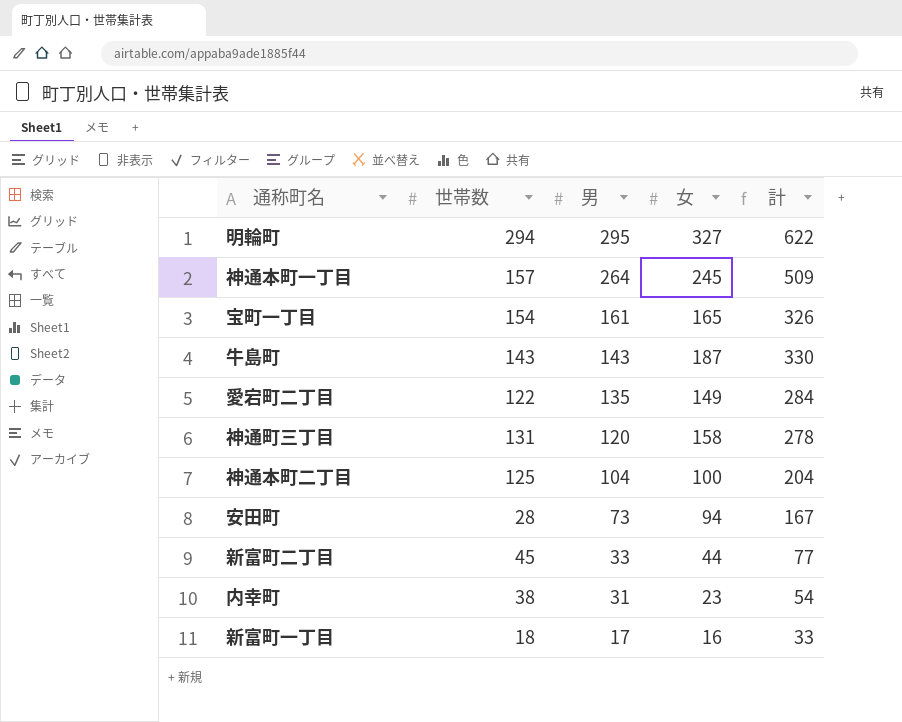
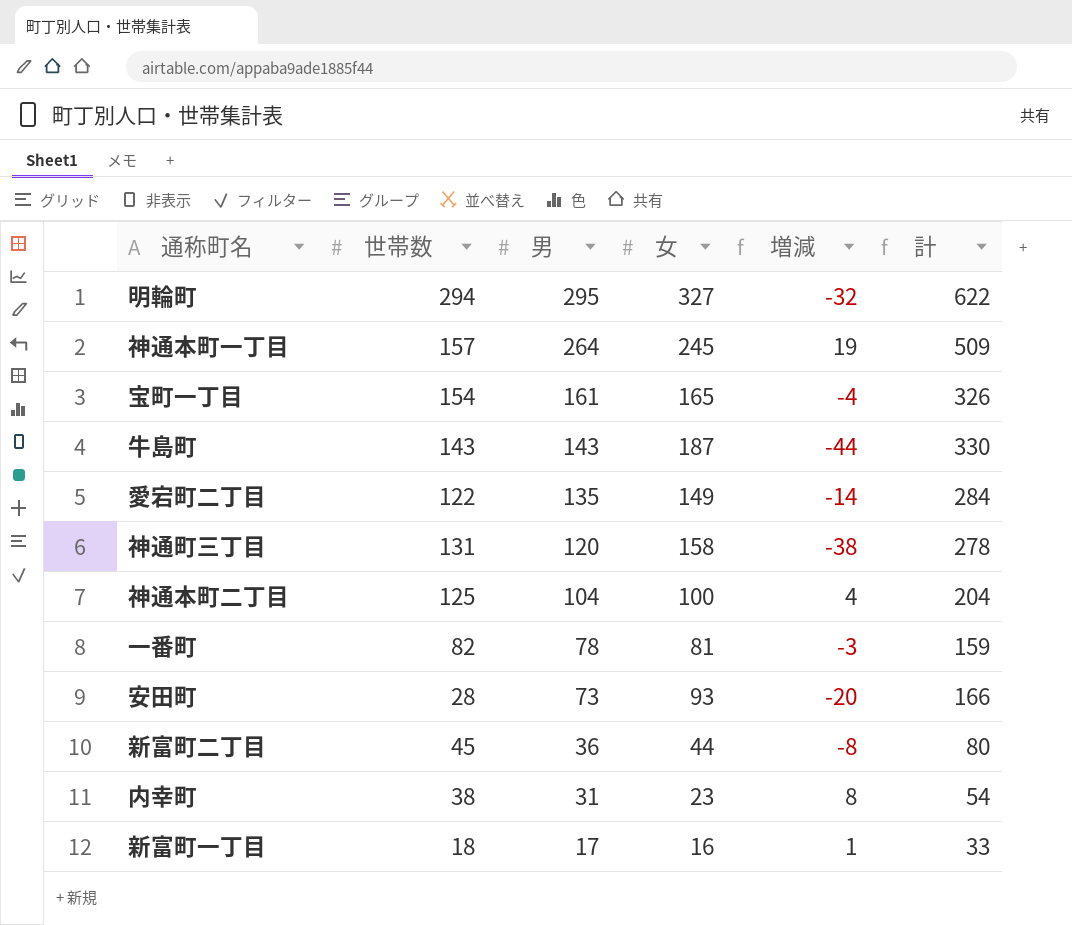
column 増減 | formula: none -> [男] - [女]
row 一番町: none -> 82 | 78 | 81 | -3 | 159
安田町 | 女: 94 -> 93
安田町 | 計: 167 -> 166
新富町二丁目 | 男: 33 -> 36
新富町二丁目 | 計: 77 -> 80

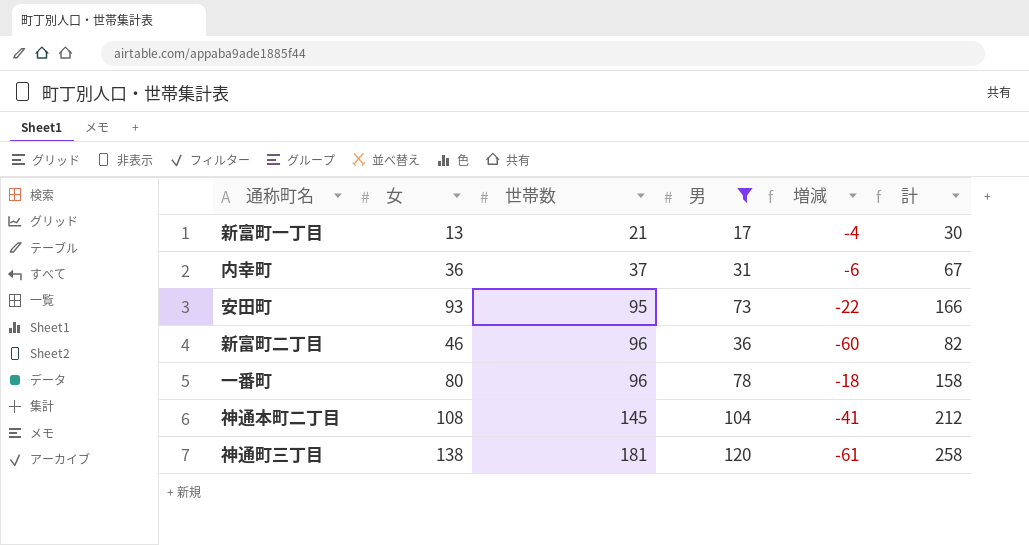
filter: none -> 男 <= 120
row order: 男 descending -> 世帯数 ascending
column 女 | position: 4 -> 2
column 増減 | formula: [男] - [女] -> [男] - [世帯数]
新富町一丁目 | 女: 16 -> 13
新富町一丁目 | 世帯数: 18 -> 21
新富町一丁目 | 計: 33 -> 30
内幸町 | 女: 23 -> 36
内幸町 | 世帯数: 38 -> 37
内幸町 | 計: 54 -> 67
安田町 | 世帯数: 28 -> 95
新富町二丁目 | 女: 44 -> 46
新富町二丁目 | 世帯数: 45 -> 96
新富町二丁目 | 計: 80 -> 82
一番町 | 女: 81 -> 80
一番町 | 世帯数: 82 -> 96
一番町 | 計: 159 -> 158
神通本町二丁目 | 女: 100 -> 108
神通本町二丁目 | 世帯数: 125 -> 145
神通本町二丁目 | 計: 204 -> 212
神通町三丁目 | 女: 158 -> 138
神通町三丁目 | 世帯数: 131 -> 181
神通町三丁目 | 計: 278 -> 258

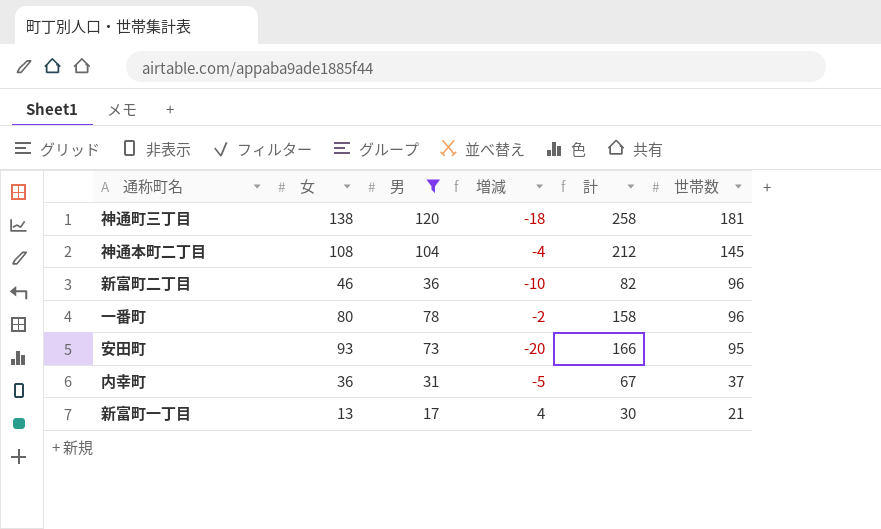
row order: 世帯数 ascending -> 世帯数 descending
column 増減 | formula: [男] - [世帯数] -> [男] - [女]
column 世帯数 | position: 3 -> 6

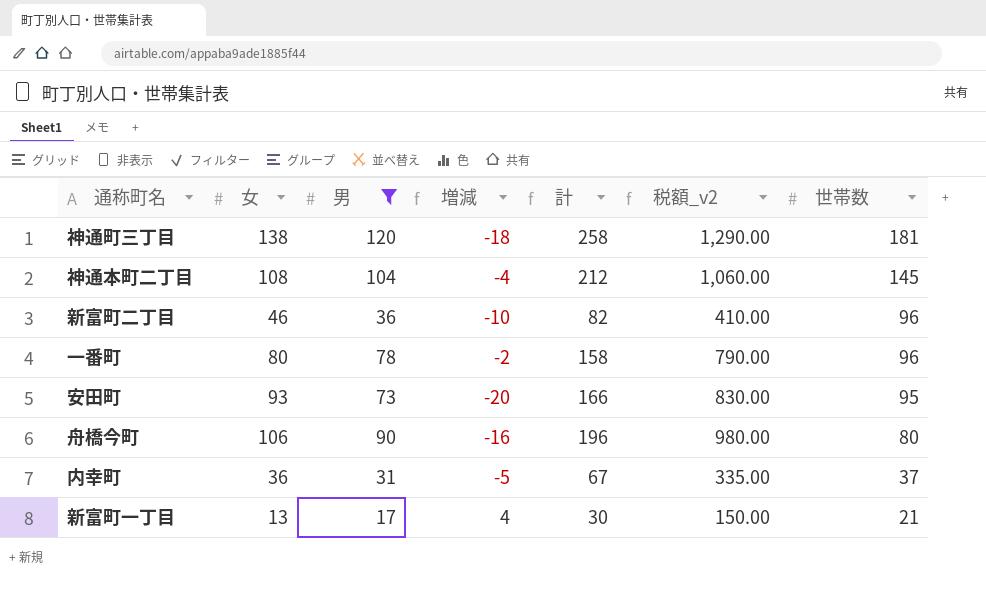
column 税額_v2 | formula: none -> [計] * 5
row 舟橋今町: none -> 106 | 90 | -16 | 196 | 980.00 | 80

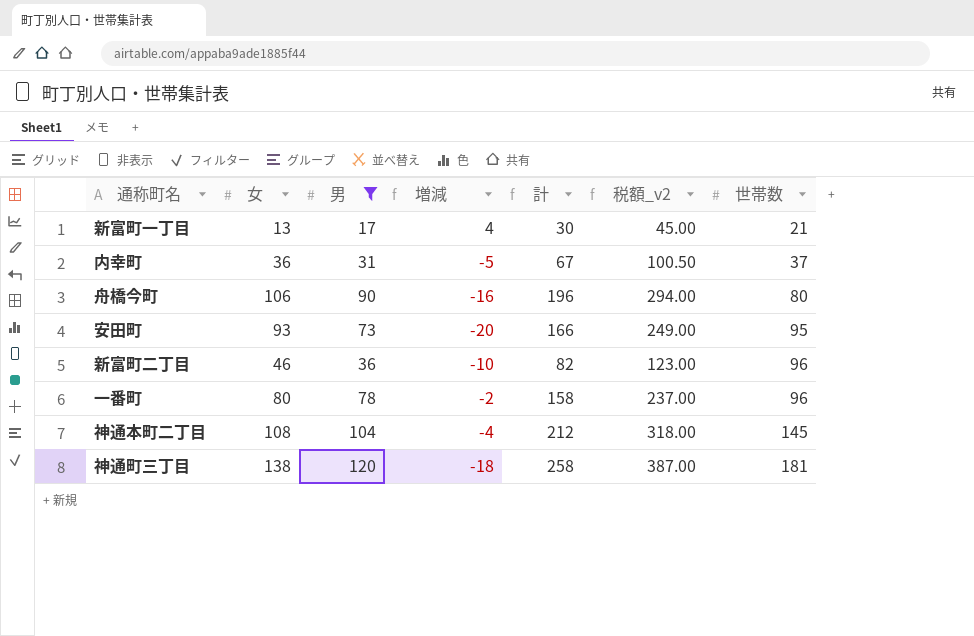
row order: 世帯数 descending -> 世帯数 ascending
column 税額_v2 | formula: [計] * 5 -> [計] * 1.5

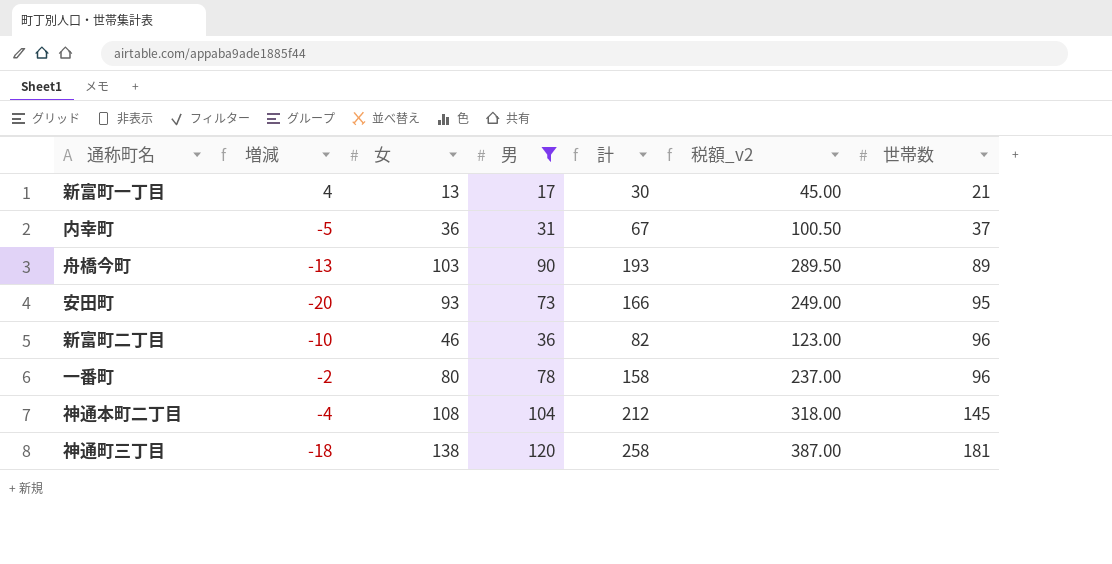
column 増減 | position: 4 -> 2
舟橋今町 | 増減: -16 -> -13
舟橋今町 | 女: 106 -> 103
舟橋今町 | 計: 196 -> 193
舟橋今町 | 税額_v2: 294.00 -> 289.50
舟橋今町 | 世帯数: 80 -> 89

